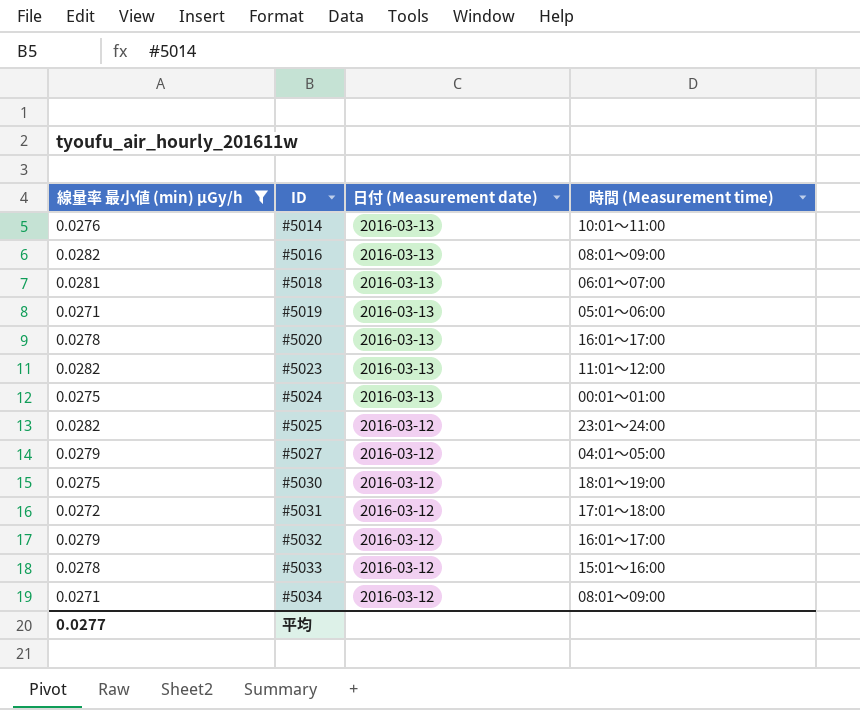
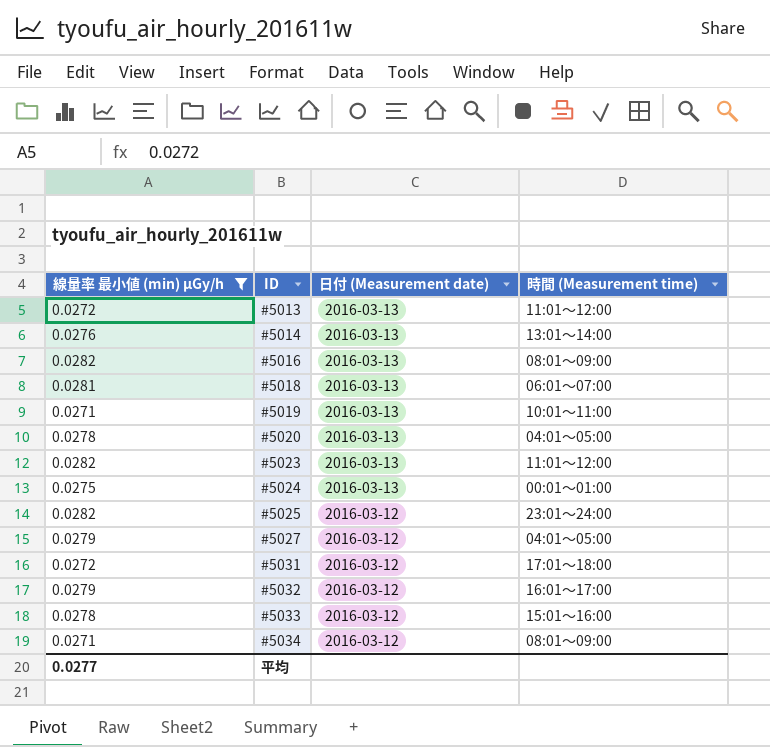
row #5030: 0.0275 | 2016-03-12 | 18:01～19:00 -> none
row #5013: none -> 0.0272 | 2016-03-13 | 11:01～12:00
#5014 | 時間 (Measurement time): 10:01～11:00 -> 13:01～14:00
#5019 | 時間 (Measurement time): 05:01～06:00 -> 10:01～11:00
#5020 | 時間 (Measurement time): 16:01～17:00 -> 04:01～05:00

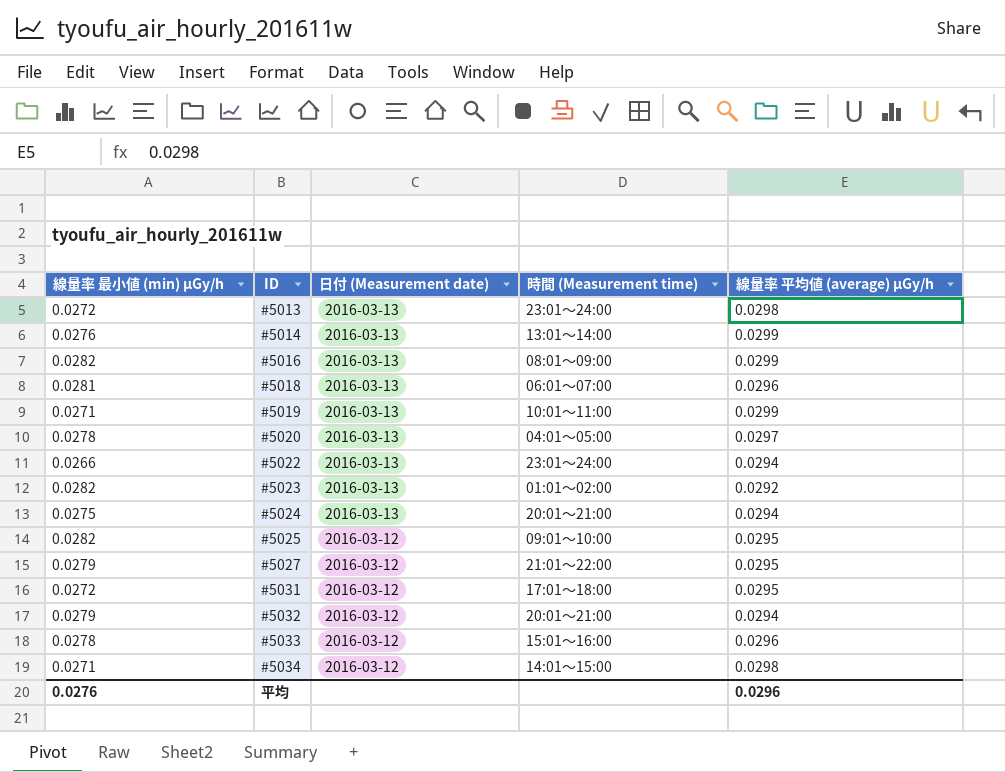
filter: 線量率 最小値 (min) μGy/h != 0.0266 -> none
column 線量率 平均値 (average) μGy/h | position: none -> 5
#5013 | 時間 (Measurement time): 11:01～12:00 -> 23:01～24:00
#5023 | 時間 (Measurement time): 11:01～12:00 -> 01:01～02:00
#5024 | 時間 (Measurement time): 00:01～01:00 -> 20:01～21:00
#5025 | 時間 (Measurement time): 23:01～24:00 -> 09:01～10:00
#5027 | 時間 (Measurement time): 04:01～05:00 -> 21:01～22:00
#5032 | 時間 (Measurement time): 16:01～17:00 -> 20:01～21:00
#5034 | 時間 (Measurement time): 08:01～09:00 -> 14:01～15:00
平均 | 線量率 最小値 (min) μGy/h: 0.0277 -> 0.0276

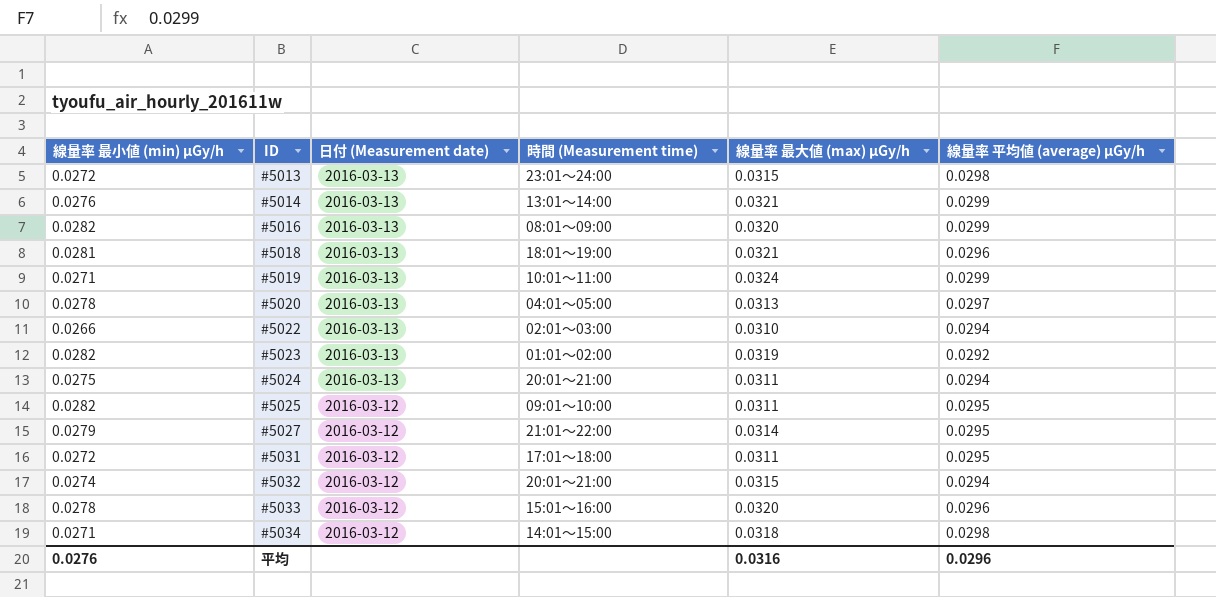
column 線量率 最大値 (max) μGy/h | position: none -> 5
#5018 | 時間 (Measurement time): 06:01～07:00 -> 18:01～19:00
#5022 | 時間 (Measurement time): 23:01～24:00 -> 02:01～03:00
#5032 | 線量率 最小値 (min) μGy/h: 0.0279 -> 0.0274

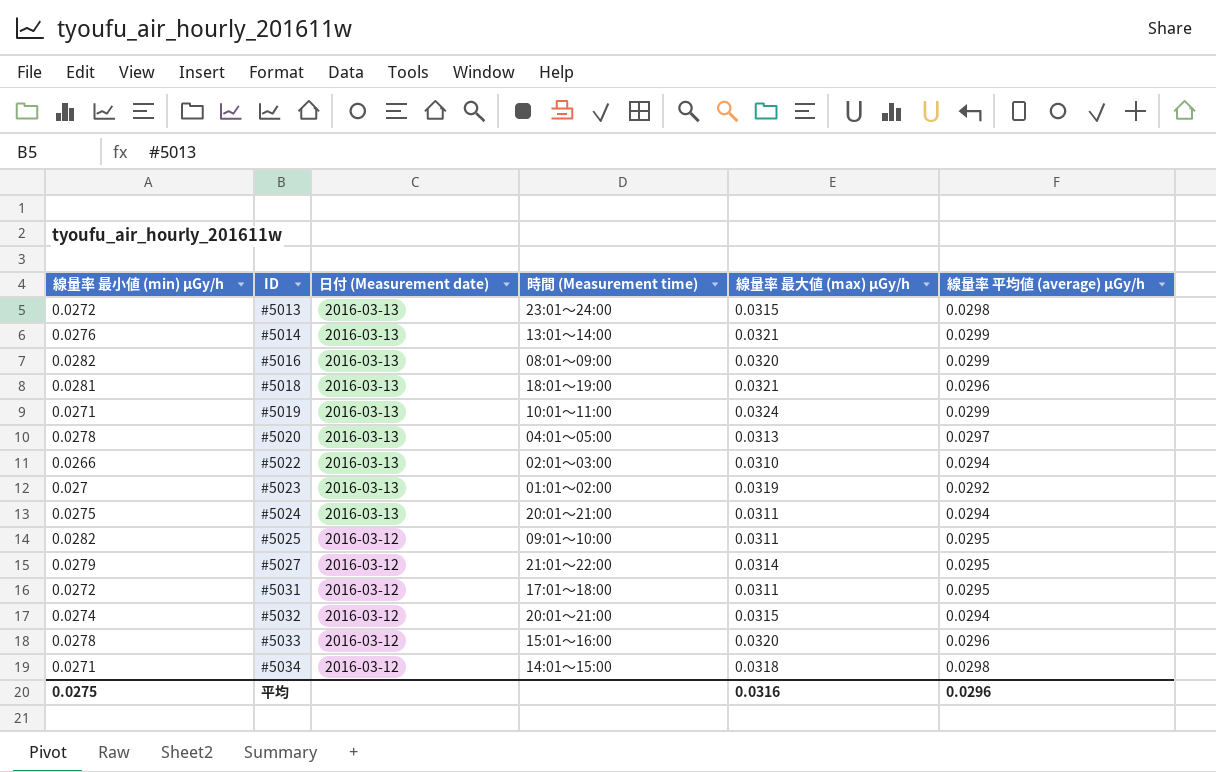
#5023 | 線量率 最小値 (min) μGy/h: 0.0282 -> 0.027
平均 | 線量率 最小値 (min) μGy/h: 0.0276 -> 0.0275

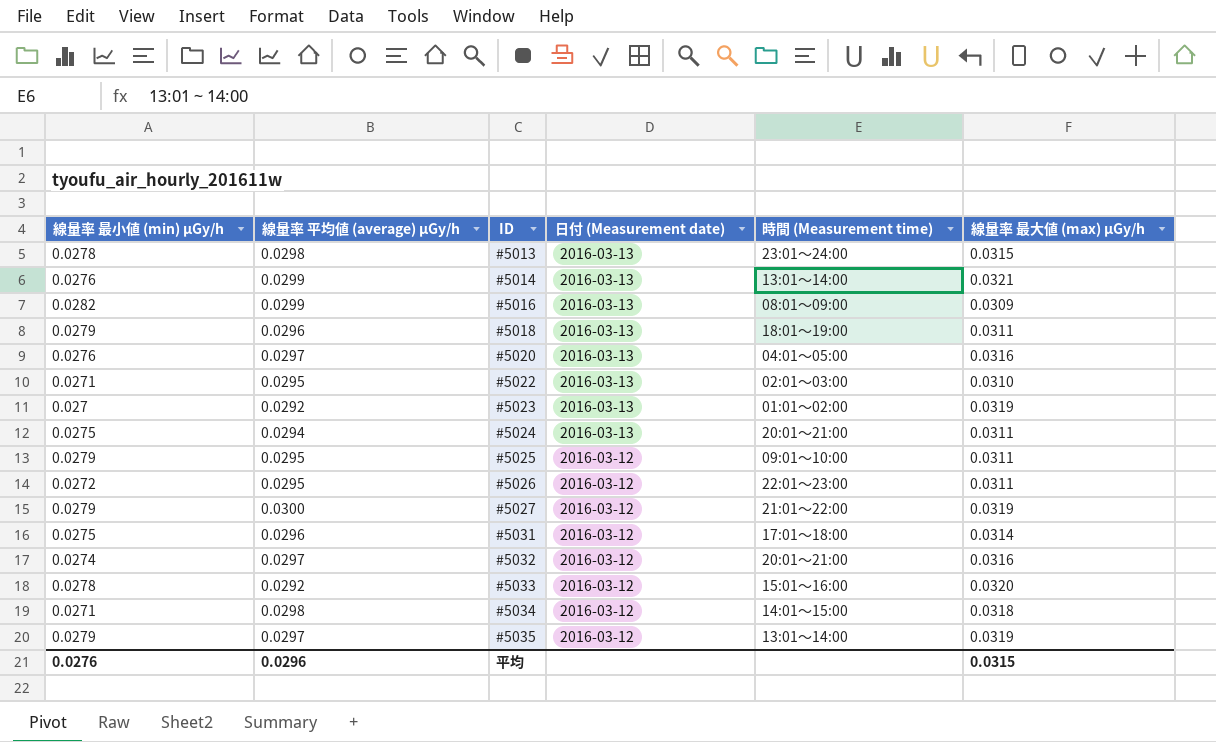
column 線量率 平均値 (average) μGy/h | position: 6 -> 2
row #5019: 0.0271 | 2016-03-13 | 10:01～11:00 | 0.0324 | 0.0299 -> none
#5013 | 線量率 最小値 (min) μGy/h: 0.0272 -> 0.0278
#5016 | 線量率 最大値 (max) μGy/h: 0.0320 -> 0.0309
#5018 | 線量率 最小値 (min) μGy/h: 0.0281 -> 0.0279
#5018 | 線量率 最大値 (max) μGy/h: 0.0321 -> 0.0311
#5020 | 線量率 最小値 (min) μGy/h: 0.0278 -> 0.0276
#5020 | 線量率 最大値 (max) μGy/h: 0.0313 -> 0.0316
#5022 | 線量率 最小値 (min) μGy/h: 0.0266 -> 0.0271
#5022 | 線量率 平均値 (average) μGy/h: 0.0294 -> 0.0295
#5025 | 線量率 最小値 (min) μGy/h: 0.0282 -> 0.0279
row #5026: none -> 0.0272 | 0.0295 | 2016-03-12 | 22:01～23:00 | 0.0311
#5027 | 線量率 平均値 (average) μGy/h: 0.0295 -> 0.0300
#5027 | 線量率 最大値 (max) μGy/h: 0.0314 -> 0.0319
#5031 | 線量率 最小値 (min) μGy/h: 0.0272 -> 0.0275
#5031 | 線量率 平均値 (average) μGy/h: 0.0295 -> 0.0296
#5031 | 線量率 最大値 (max) μGy/h: 0.0311 -> 0.0314
#5032 | 線量率 平均値 (average) μGy/h: 0.0294 -> 0.0297
#5032 | 線量率 最大値 (max) μGy/h: 0.0315 -> 0.0316
#5033 | 線量率 平均値 (average) μGy/h: 0.0296 -> 0.0292
row #5035: none -> 0.0279 | 0.0297 | 2016-03-12 | 13:01～14:00 | 0.0319
平均 | 線量率 最小値 (min) μGy/h: 0.0275 -> 0.0276
平均 | 線量率 最大値 (max) μGy/h: 0.0316 -> 0.0315

